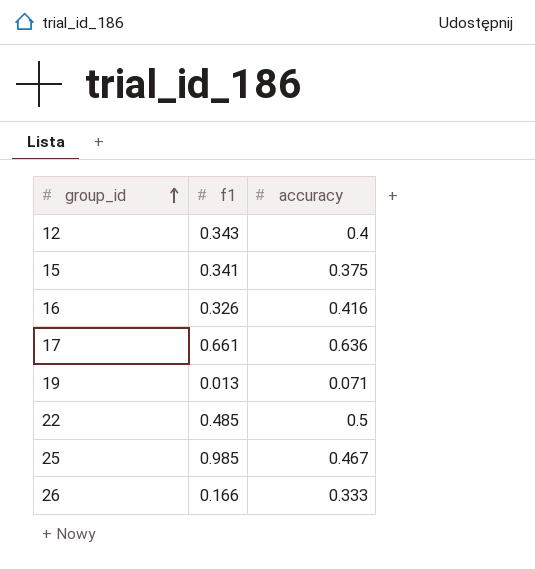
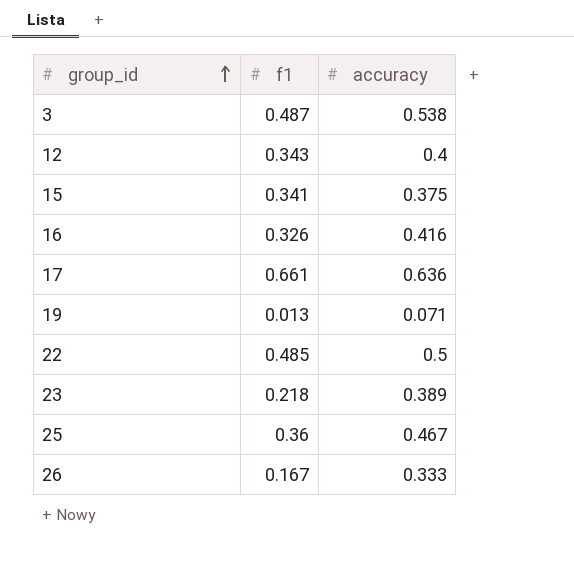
row 3: none -> 0.487 | 0.538
row 23: none -> 0.218 | 0.389
25 | f1: 0.985 -> 0.36
26 | f1: 0.166 -> 0.167

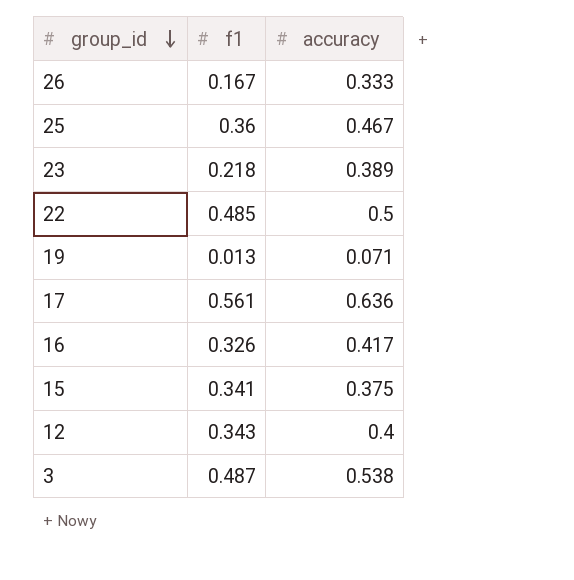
row order: group_id ascending -> group_id descending
17 | f1: 0.661 -> 0.561
16 | accuracy: 0.416 -> 0.417

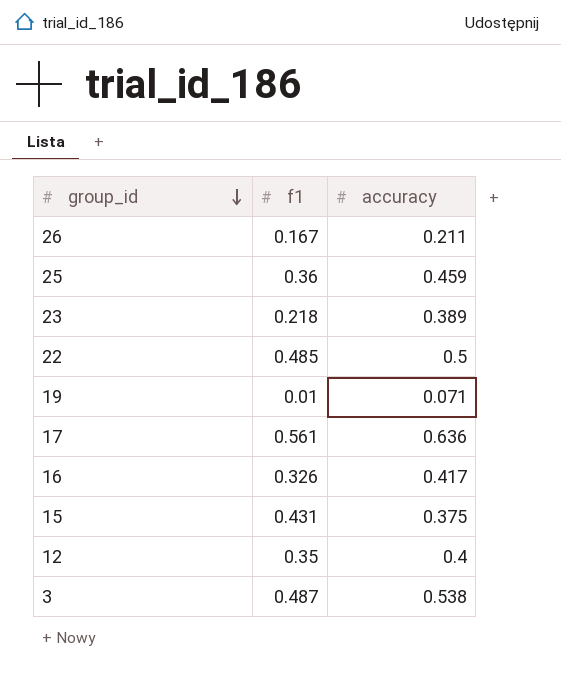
26 | accuracy: 0.333 -> 0.211
25 | accuracy: 0.467 -> 0.459
19 | f1: 0.013 -> 0.01
15 | f1: 0.341 -> 0.431
12 | f1: 0.343 -> 0.35

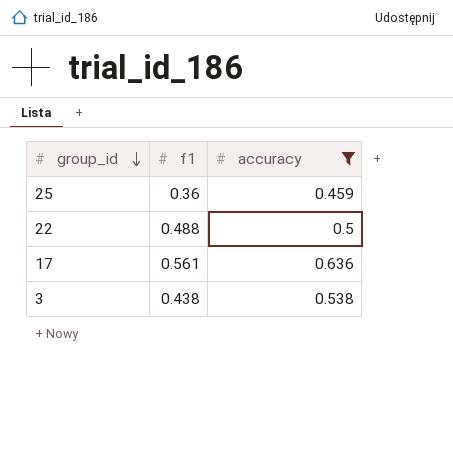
filter: none -> accuracy >= 0.459
22 | f1: 0.485 -> 0.488
3 | f1: 0.487 -> 0.438

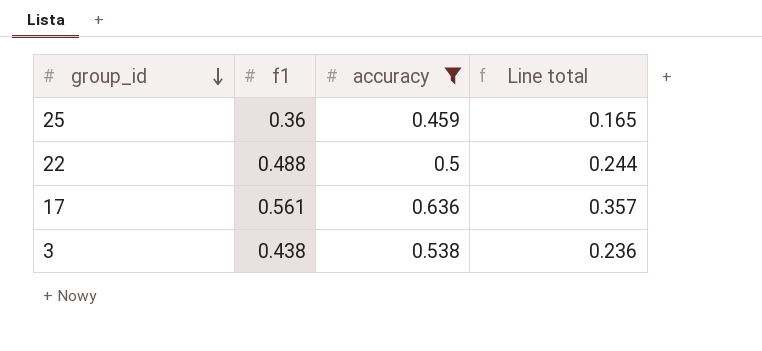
column Line total | formula: none -> [f1] * [accuracy]

